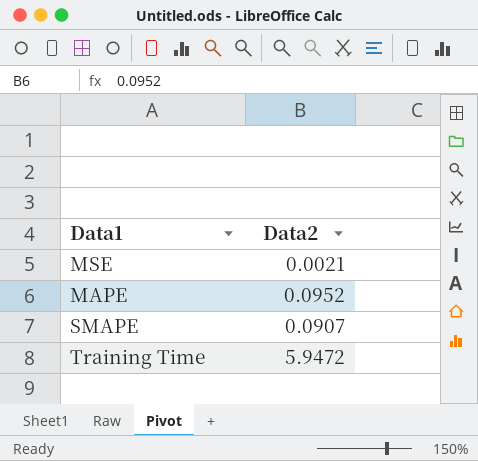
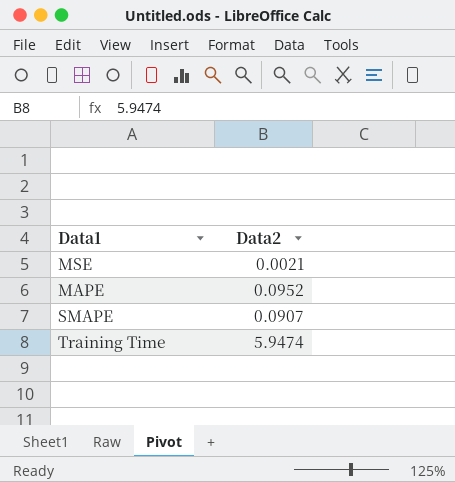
Training Time | Data2: 5.9472 -> 5.9474

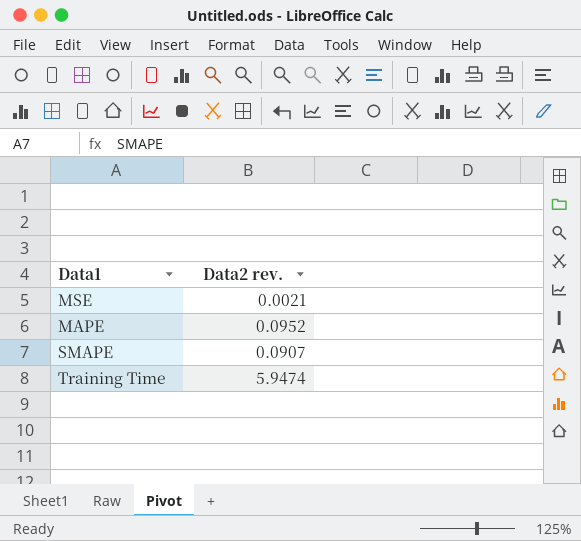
column name: Data2 -> Data2 rev.

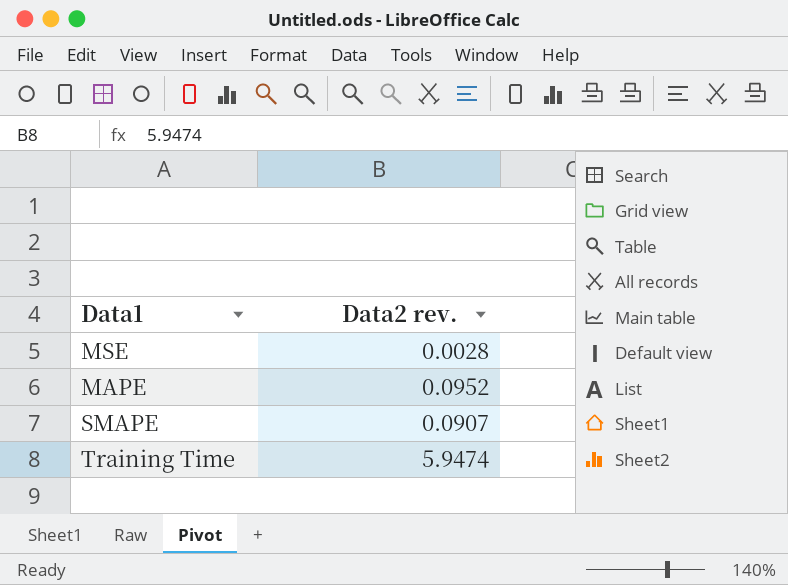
MSE | Data2 rev.: 0.0021 -> 0.0028

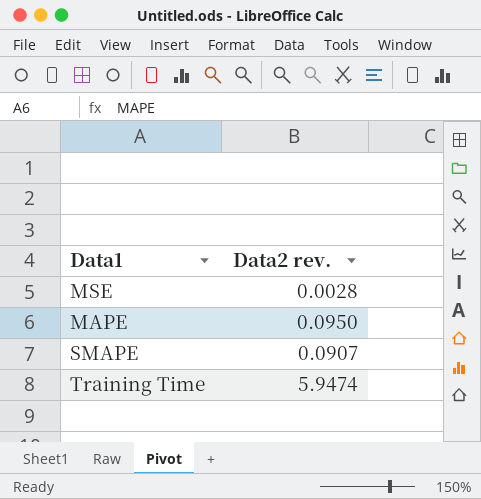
MAPE | Data2 rev.: 0.0952 -> 0.0950

